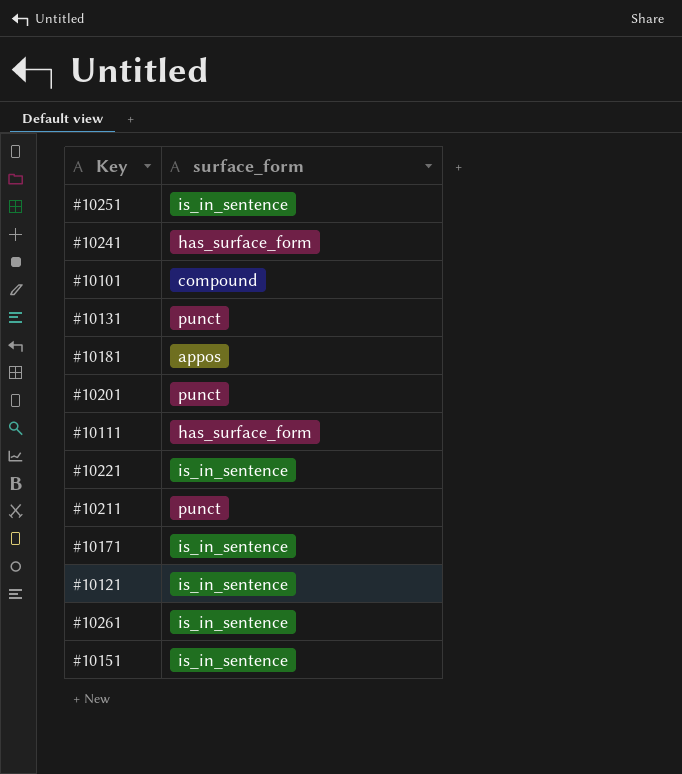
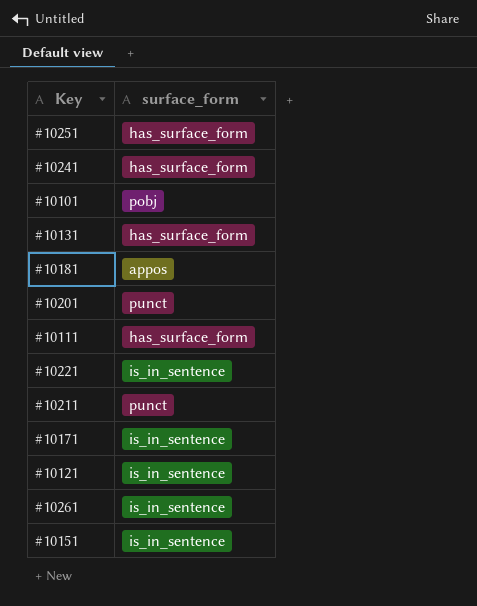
#10251 | surface_form: is_in_sentence -> has_surface_form
#10101 | surface_form: compound -> pobj
#10131 | surface_form: punct -> has_surface_form

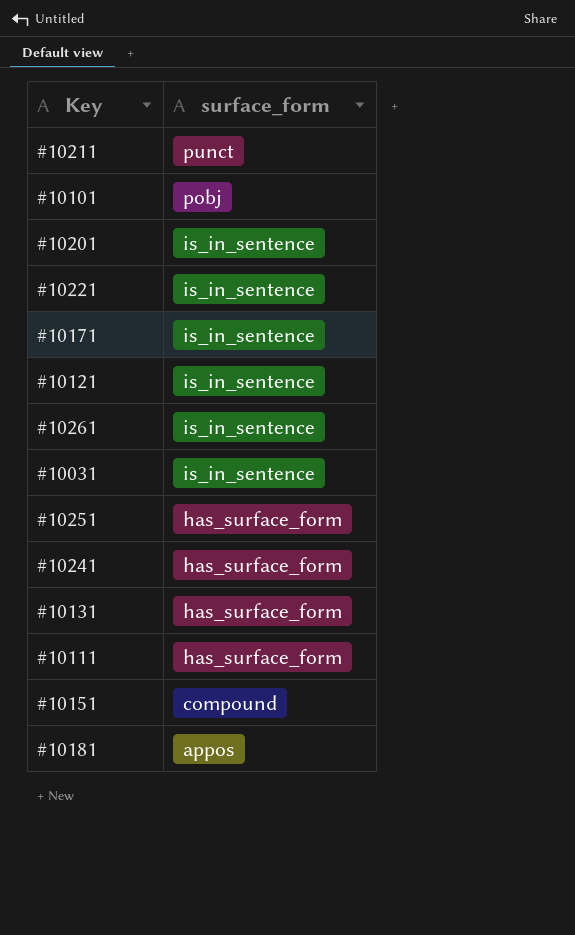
row order: none -> surface_form descending
#10201 | surface_form: punct -> is_in_sentence
row #10031: none -> is_in_sentence
#10151 | surface_form: is_in_sentence -> compound

